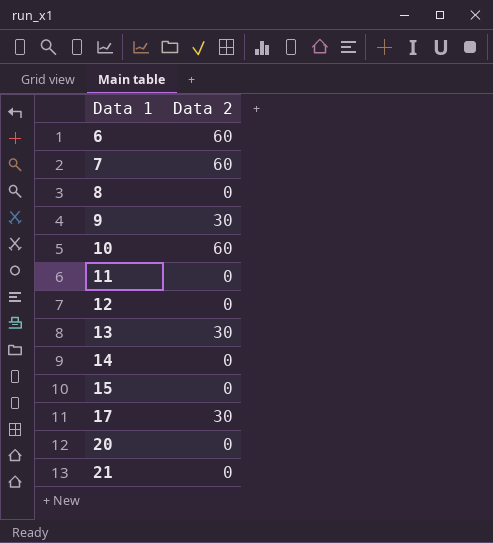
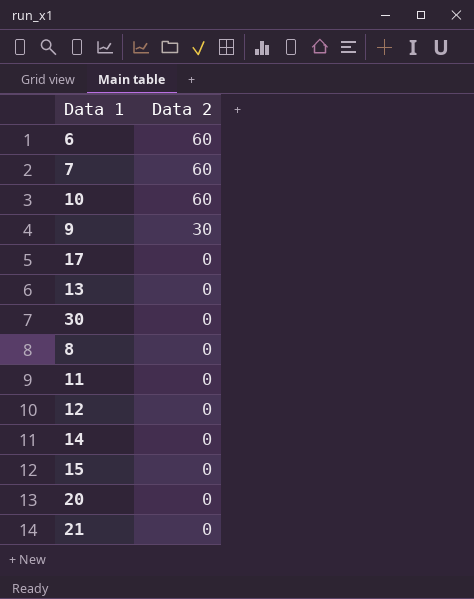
row order: Data 1 ascending -> Data 2 descending
17 | Data 2: 30 -> 0
13 | Data 2: 30 -> 0
row 30: none -> 0

